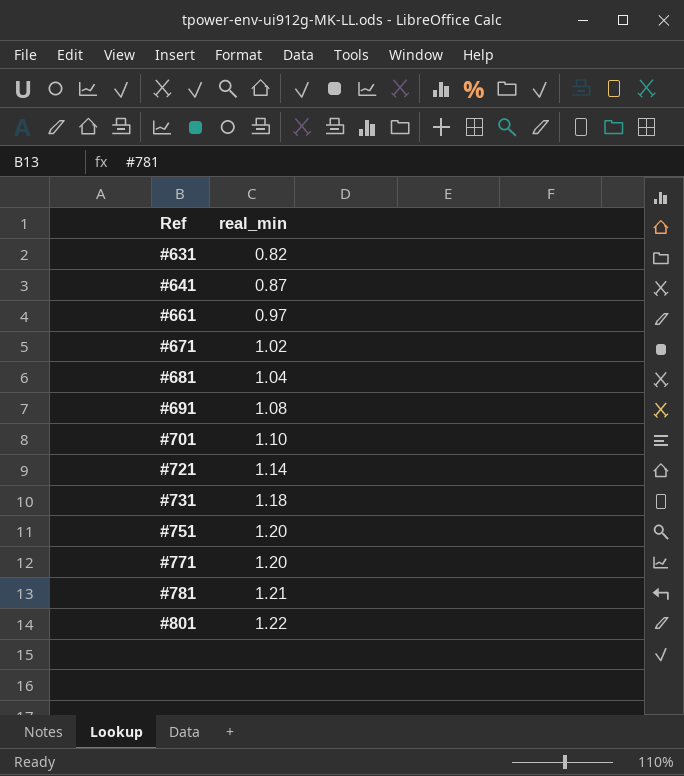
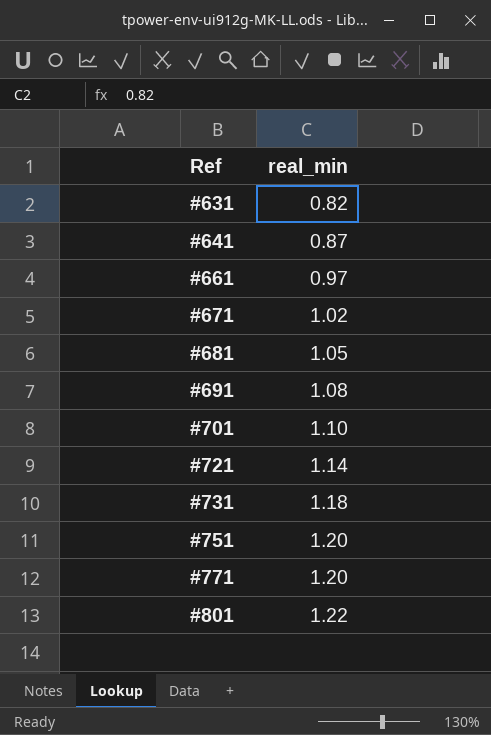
row #781: 1.21 -> none
#681 | real_min: 1.04 -> 1.05

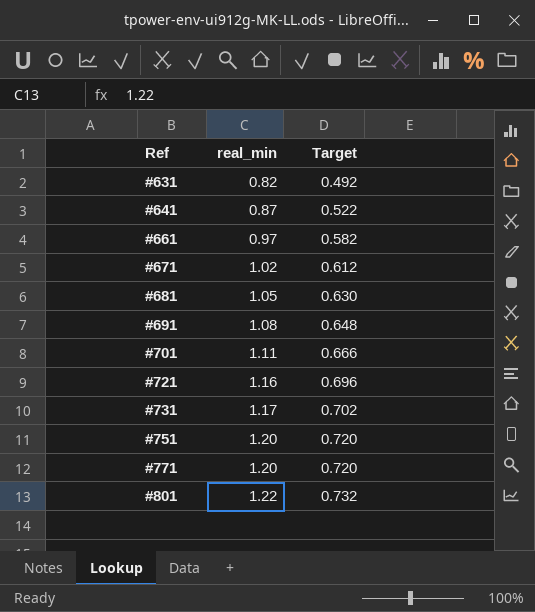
column Target | formula: none -> [real_min] * 0.6
#701 | real_min: 1.10 -> 1.11
#721 | real_min: 1.14 -> 1.16
#731 | real_min: 1.18 -> 1.17

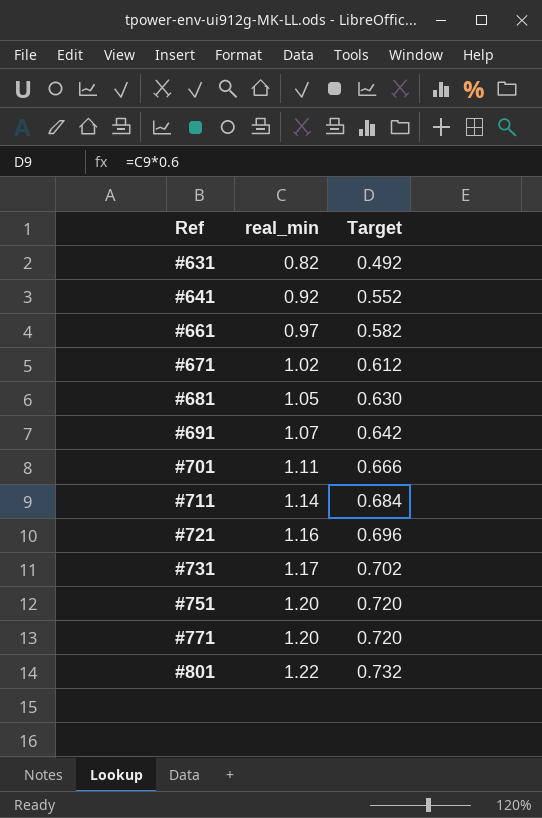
#641 | real_min: 0.87 -> 0.92
#641 | Target: 0.522 -> 0.552
#691 | real_min: 1.08 -> 1.07
#691 | Target: 0.648 -> 0.642
row #711: none -> 1.14 | 0.684

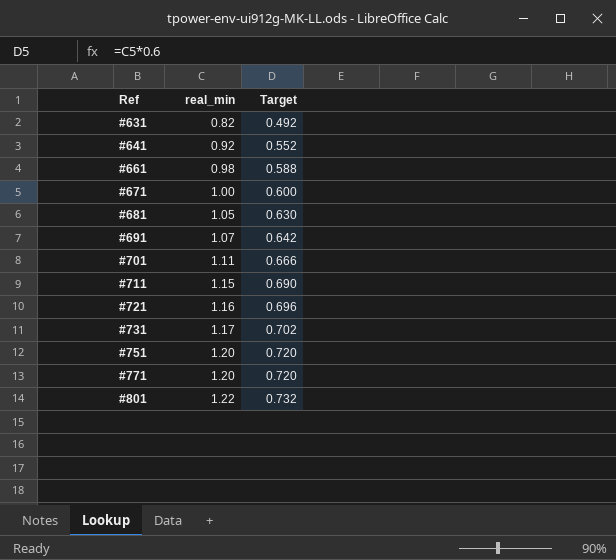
#661 | real_min: 0.97 -> 0.98
#661 | Target: 0.582 -> 0.588
#671 | real_min: 1.02 -> 1.00
#671 | Target: 0.612 -> 0.600
#711 | real_min: 1.14 -> 1.15
#711 | Target: 0.684 -> 0.690

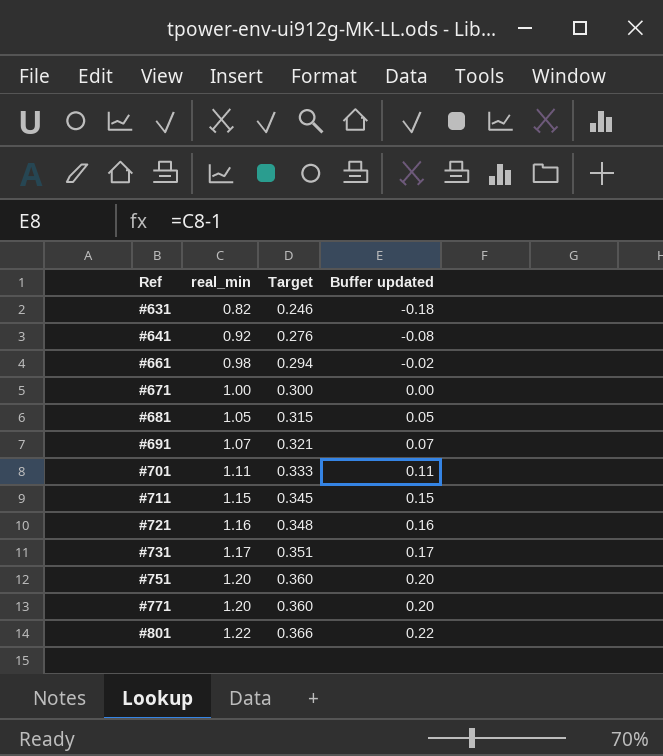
column Target | formula: [real_min] * 0.6 -> [real_min] * 0.3
column Buffer updated | formula: none -> [real_min] - 1

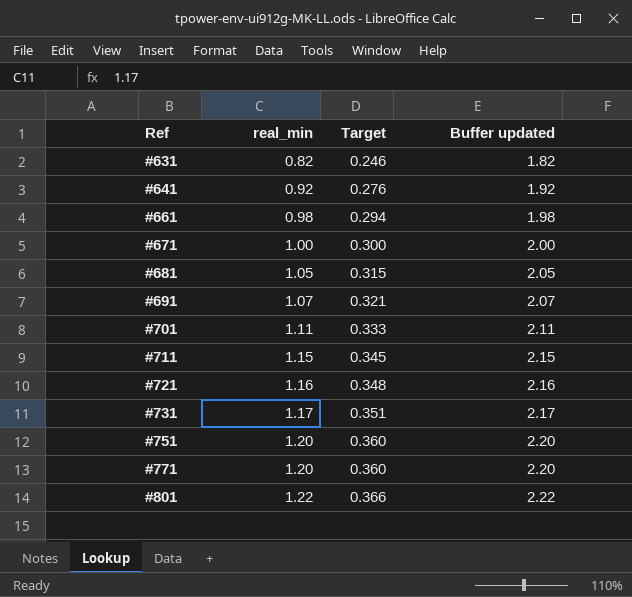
column Buffer updated | formula: [real_min] - 1 -> [real_min] + 1

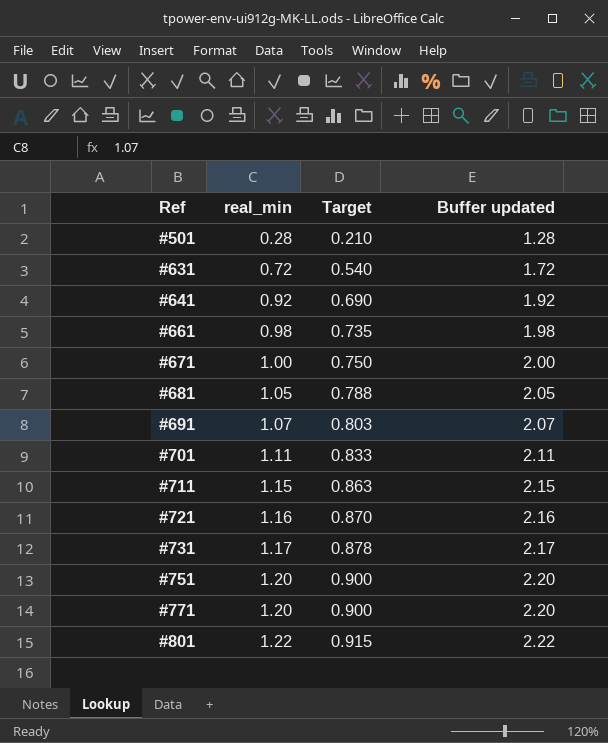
column Target | formula: [real_min] * 0.3 -> [real_min] * 0.75
row #501: none -> 0.28 | 0.210 | 1.28
#631 | real_min: 0.82 -> 0.72
#631 | Buffer updated: 1.82 -> 1.72

